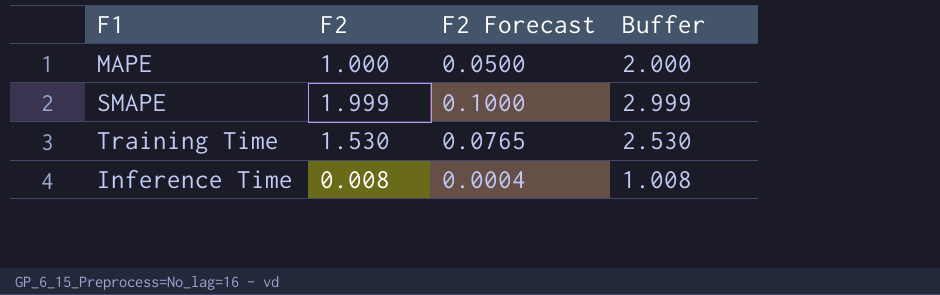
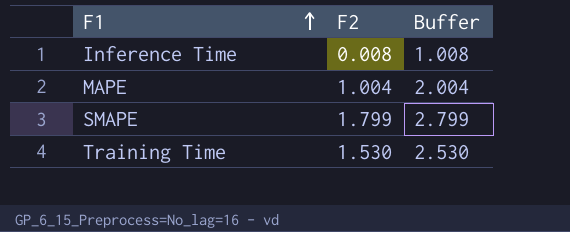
row order: none -> F1 ascending
column F2 Forecast | formula: [F2] * 0.05 -> none
MAPE | F2: 1.000 -> 1.004
MAPE | Buffer: 2.000 -> 2.004
SMAPE | F2: 1.999 -> 1.799
SMAPE | Buffer: 2.999 -> 2.799

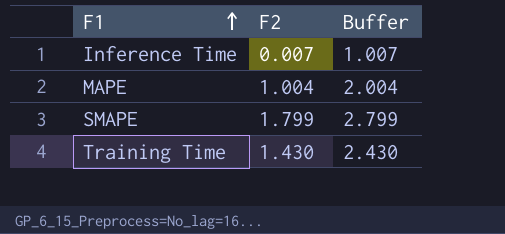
Inference Time | F2: 0.008 -> 0.007
Inference Time | Buffer: 1.008 -> 1.007
Training Time | F2: 1.530 -> 1.430
Training Time | Buffer: 2.530 -> 2.430

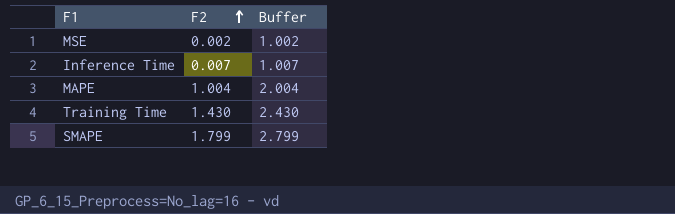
row order: F1 ascending -> F2 ascending
row MSE: none -> 0.002 | 1.002

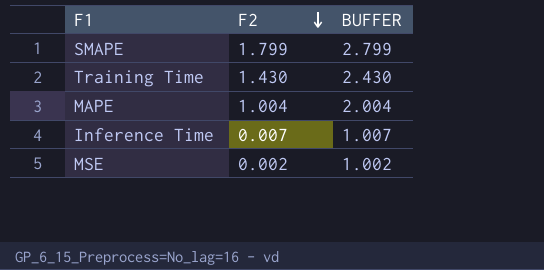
row order: F2 ascending -> F2 descending
column name: Buffer -> BUFFER

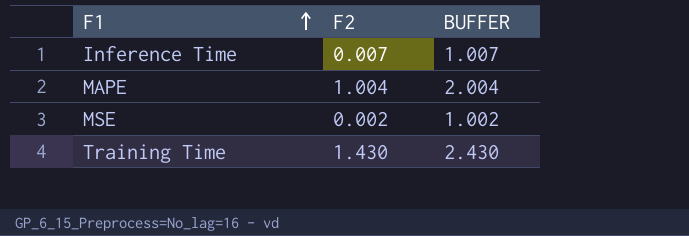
row order: F2 descending -> F1 ascending
row SMAPE: 1.799 | 2.799 -> none

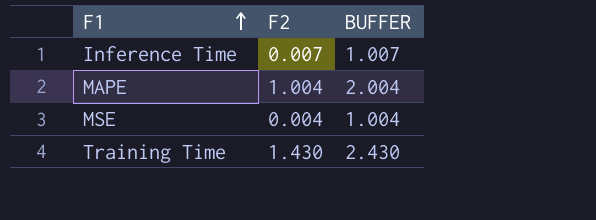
MSE | F2: 0.002 -> 0.004
MSE | BUFFER: 1.002 -> 1.004

